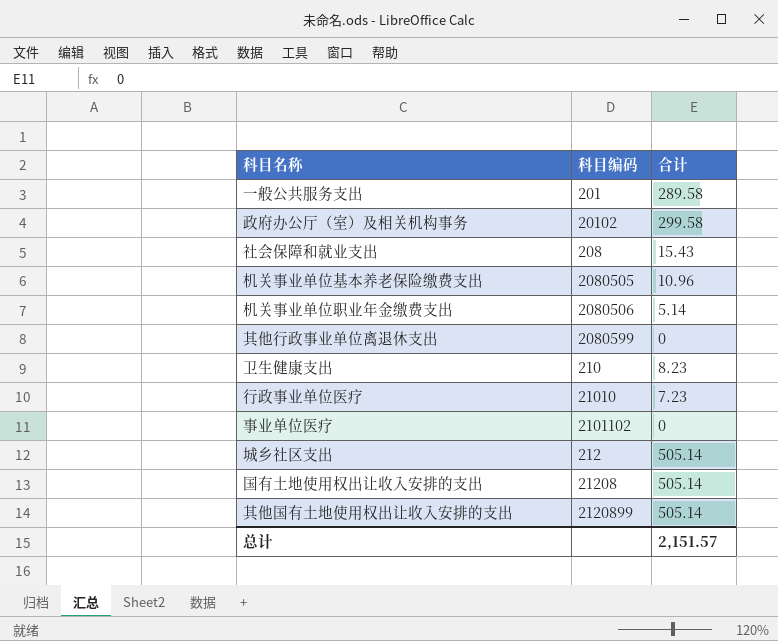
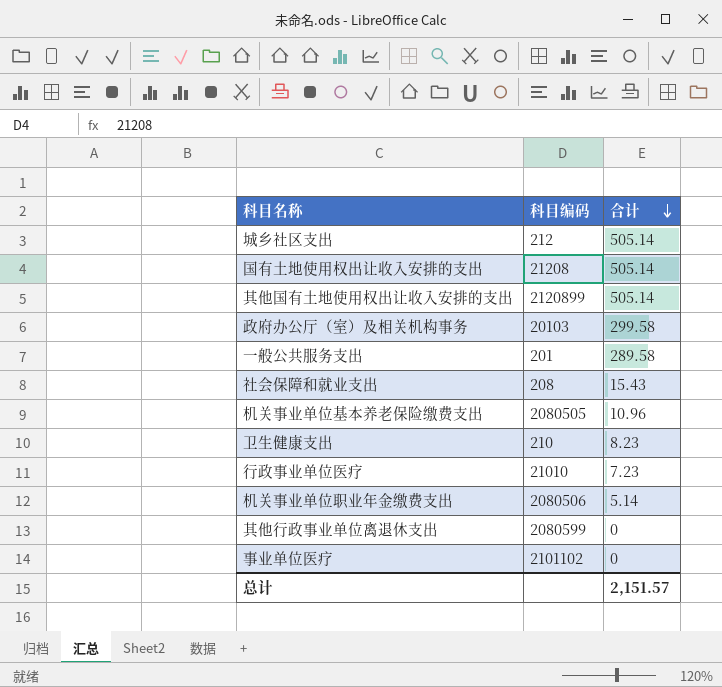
row order: none -> 合计 descending
政府办公厅（室）及相关机构事务 | 科目编码: 20102 -> 20103

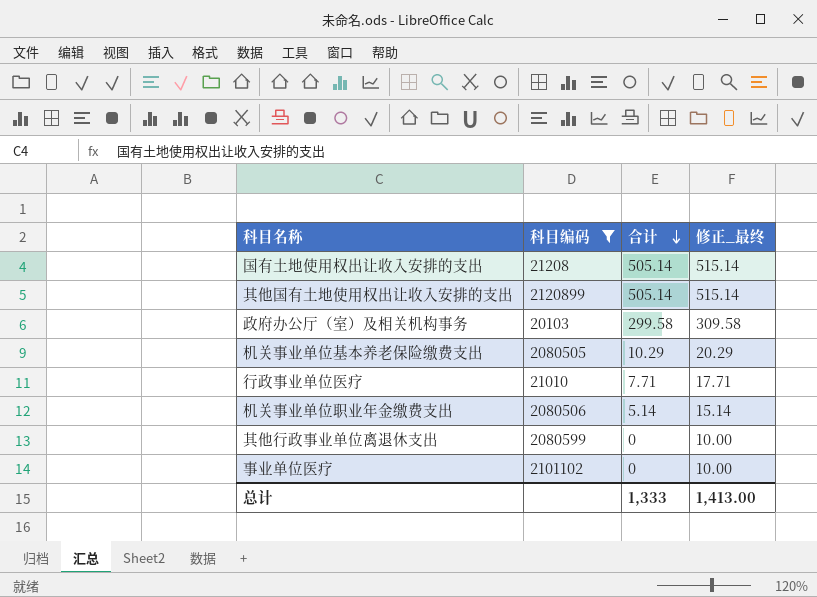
filter: none -> 科目编码 >= 20103
column 修正_最终 | formula: none -> [合计] + 10
机关事业单位基本养老保险缴费支出 | 合计: 10.96 -> 10.29
行政事业单位医疗 | 合计: 7.23 -> 7.71
总计 | 合计: 2,151.57 -> 1,333

